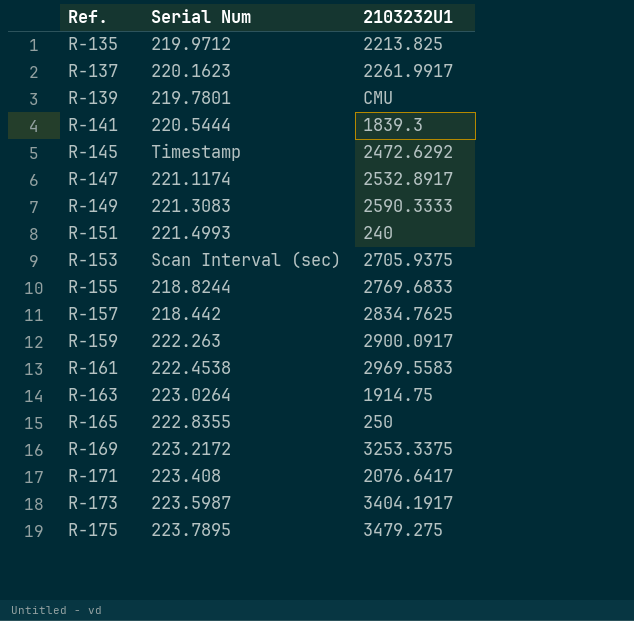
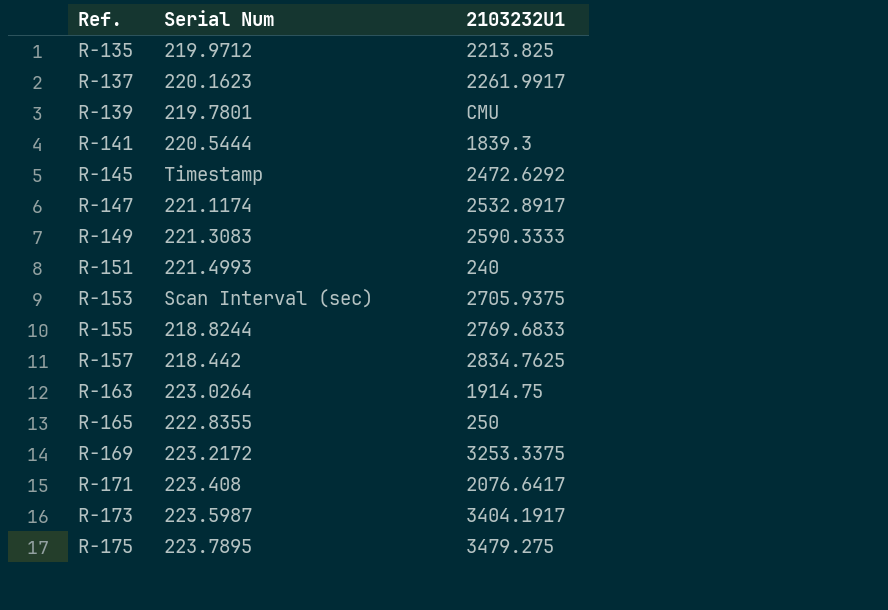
row R-159: 222.263 | 2900.0917 -> none
row R-161: 222.4538 | 2969.5583 -> none

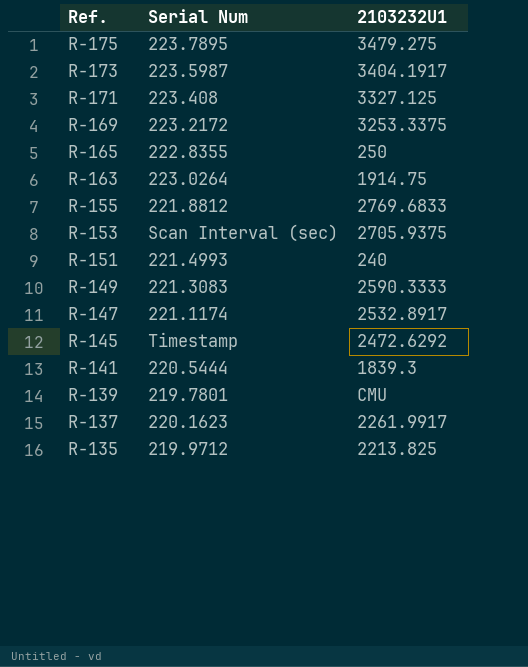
row order: Ref. ascending -> Ref. descending
row R-157: 218.442 | 2834.7625 -> none
R-171 | 2103232U1: 2076.6417 -> 3327.125
R-155 | Serial Num: 218.8244 -> 221.8812

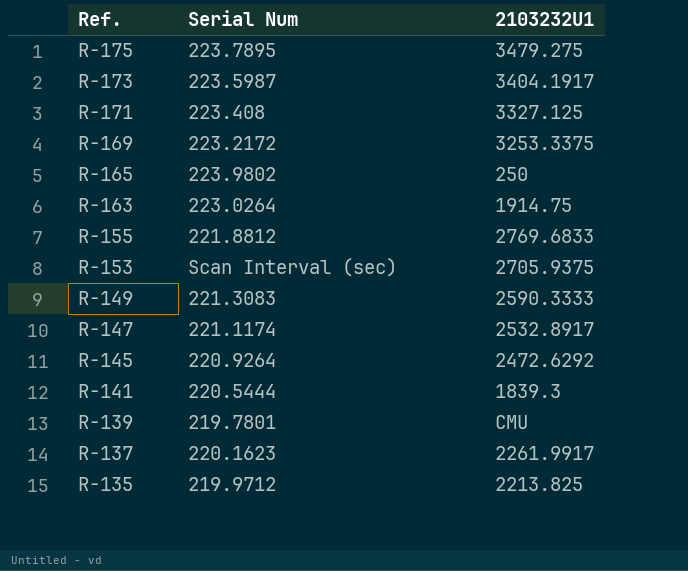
row R-151: 221.4993 | 240 -> none
R-165 | Serial Num: 222.8355 -> 223.9802
R-145 | Serial Num: Timestamp -> 220.9264

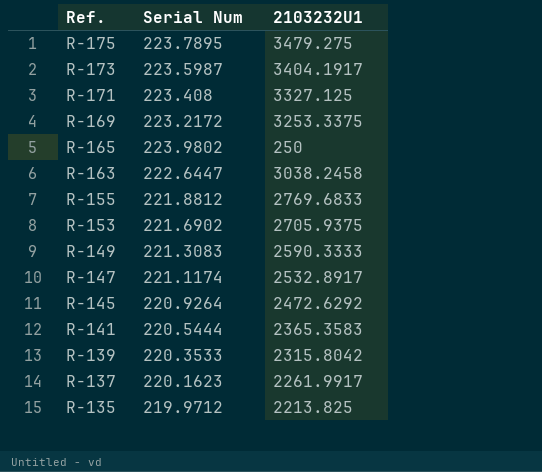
R-163 | Serial Num: 223.0264 -> 222.6447
R-163 | 2103232U1: 1914.75 -> 3038.2458
R-153 | Serial Num: Scan Interval (sec) -> 221.6902
R-141 | 2103232U1: 1839.3 -> 2365.3583
R-139 | Serial Num: 219.7801 -> 220.3533
R-139 | 2103232U1: CMU -> 2315.8042

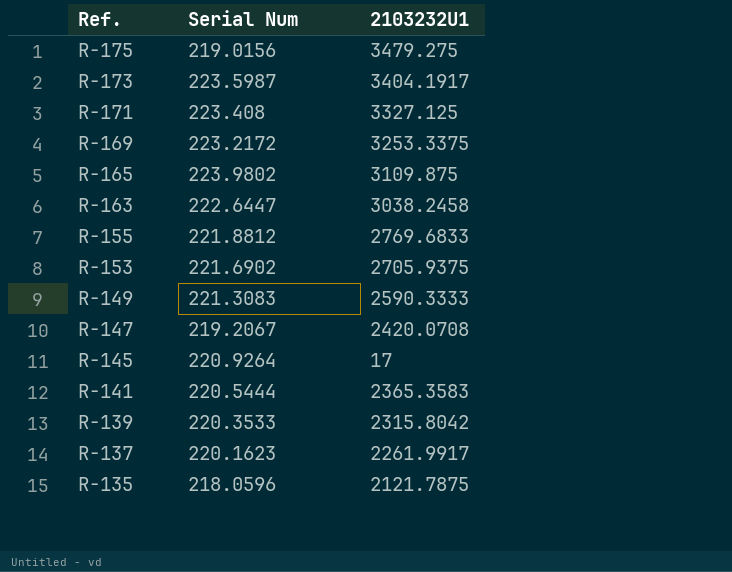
R-175 | Serial Num: 223.7895 -> 219.0156
R-165 | 2103232U1: 250 -> 3109.875
R-147 | Serial Num: 221.1174 -> 219.2067
R-147 | 2103232U1: 2532.8917 -> 2420.0708
R-145 | 2103232U1: 2472.6292 -> 17
R-135 | Serial Num: 219.9712 -> 218.0596
R-135 | 2103232U1: 2213.825 -> 2121.7875

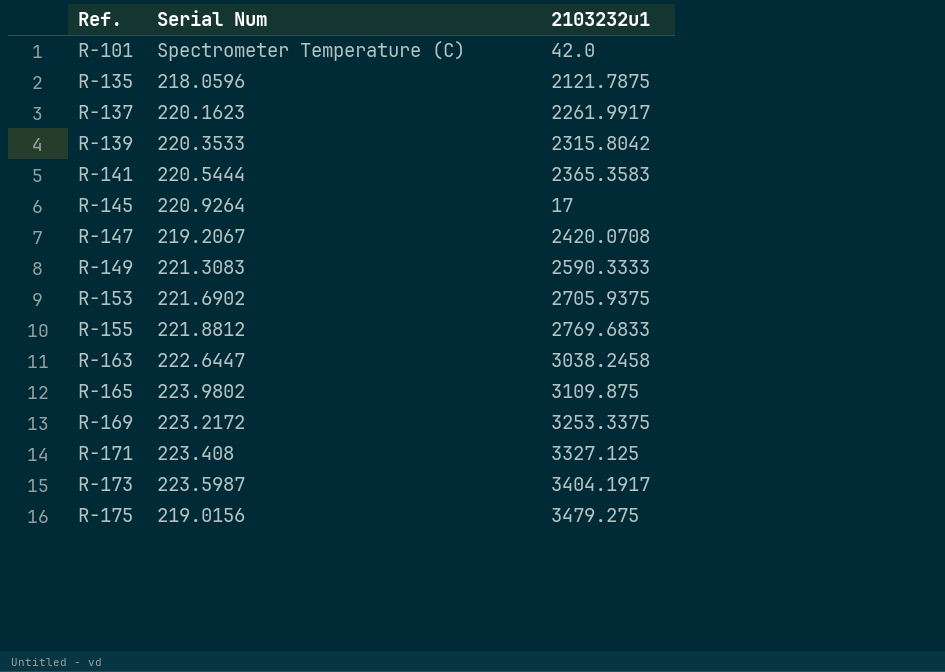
row order: Ref. descending -> Ref. ascending
column name: 2103232U1 -> 2103232u1
row R-101: none -> Spectrometer Temperature (C) | 42.0

